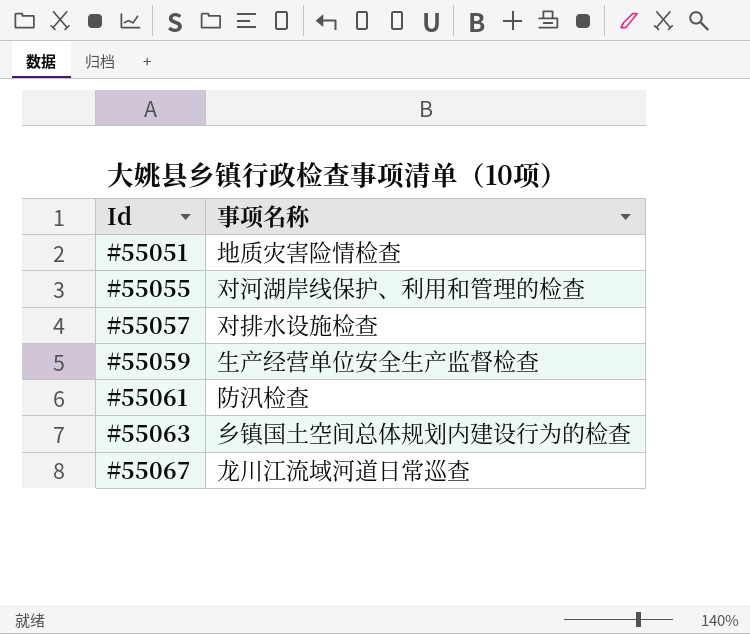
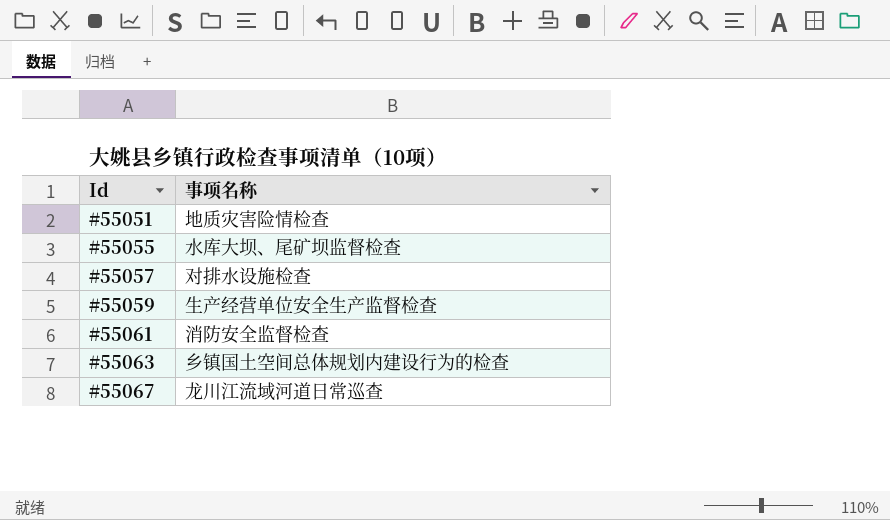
#55055 | 事项名称: 对河湖岸线保护、利用和管理的检查 -> 水库大坝、尾矿坝监督检查
#55061 | 事项名称: 防汛检查 -> 消防安全监督检查

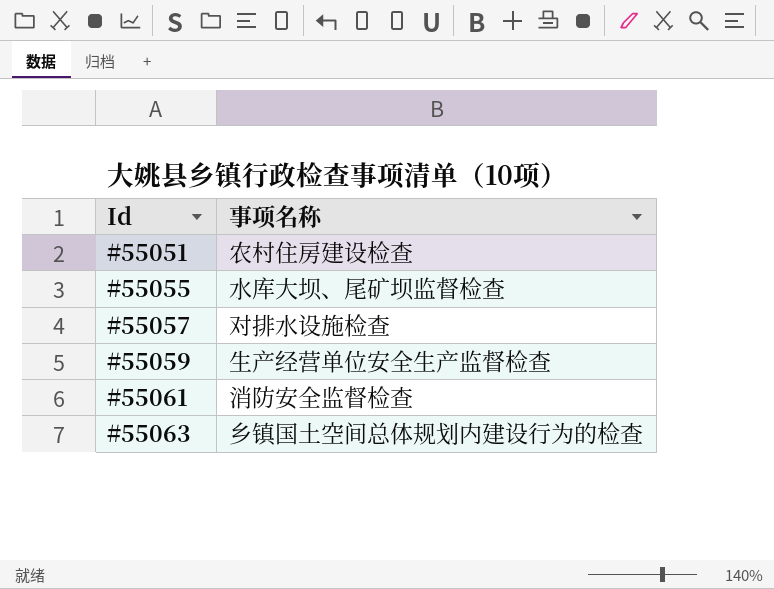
row #55067: 龙川江流域河道日常巡查 -> none
#55051 | 事项名称: 地质灾害险情检查 -> 农村住房建设检查

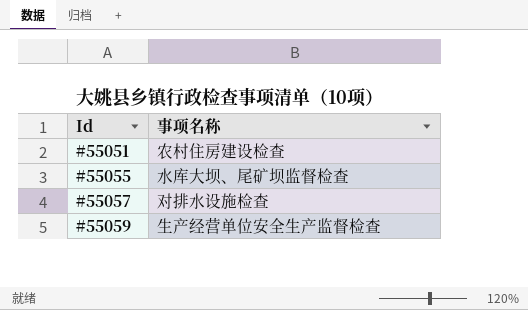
row #55061: 消防安全监督检查 -> none
row #55063: 乡镇国土空间总体规划内建设行为的检查 -> none

